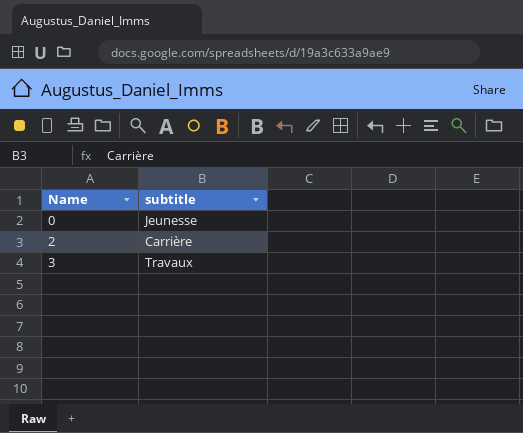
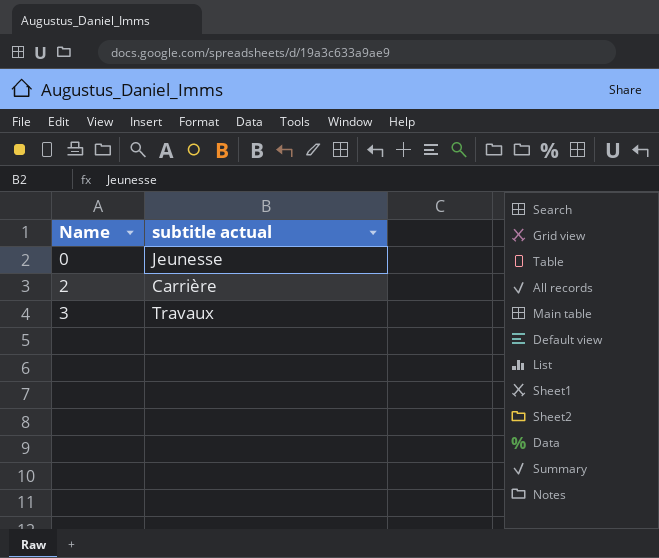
column name: subtitle -> subtitle actual

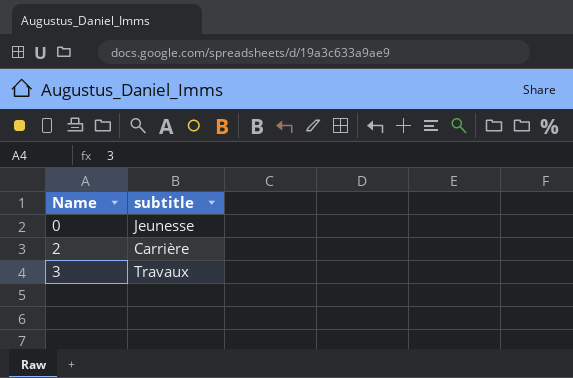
column name: subtitle actual -> subtitle

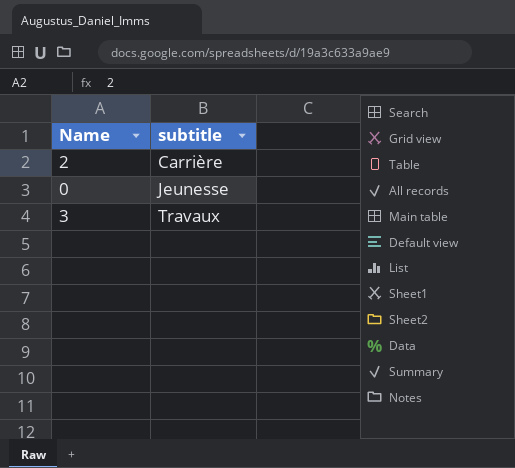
row order: Name ascending -> subtitle ascending

